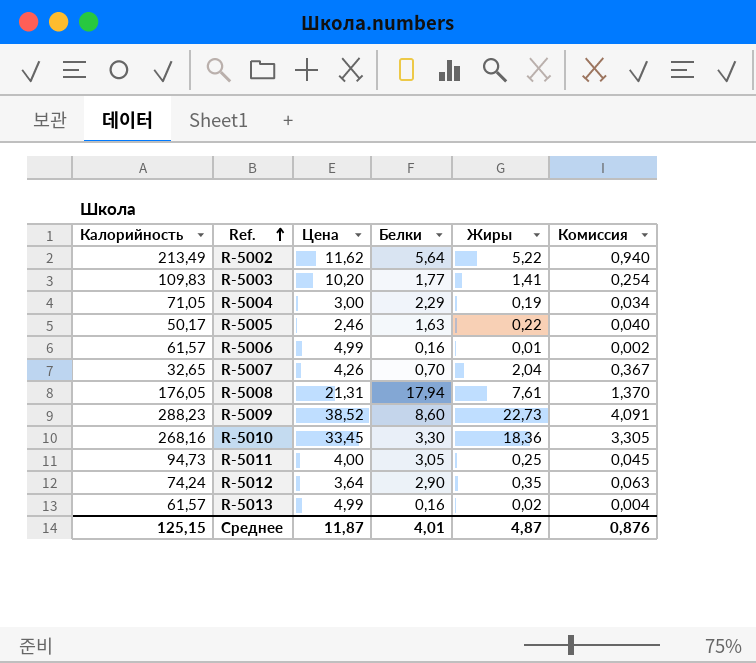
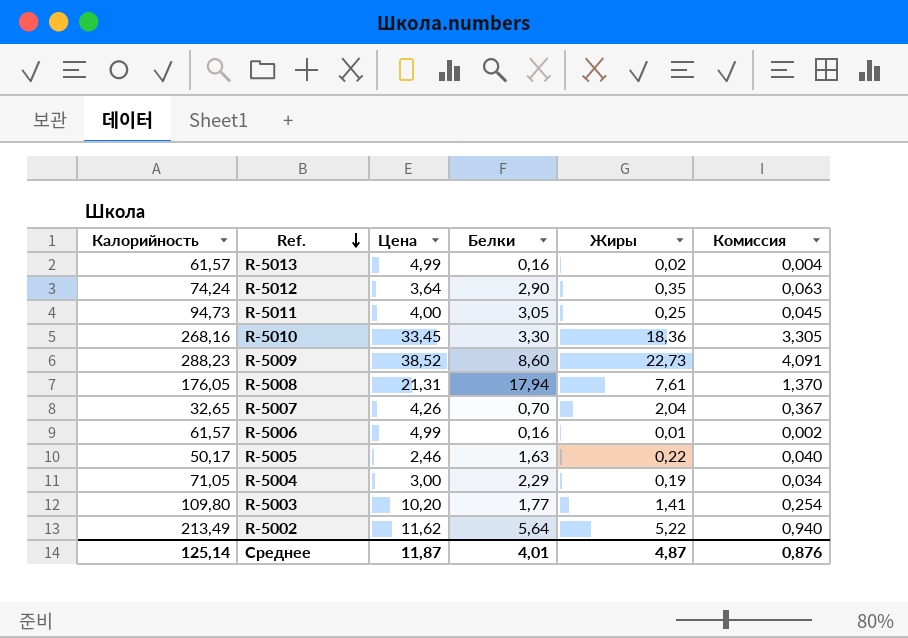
row order: Ref. ascending -> Ref. descending
R-5003 | Калорийность: 109,83 -> 109,80
Среднее | Калорийность: 125,15 -> 125,14

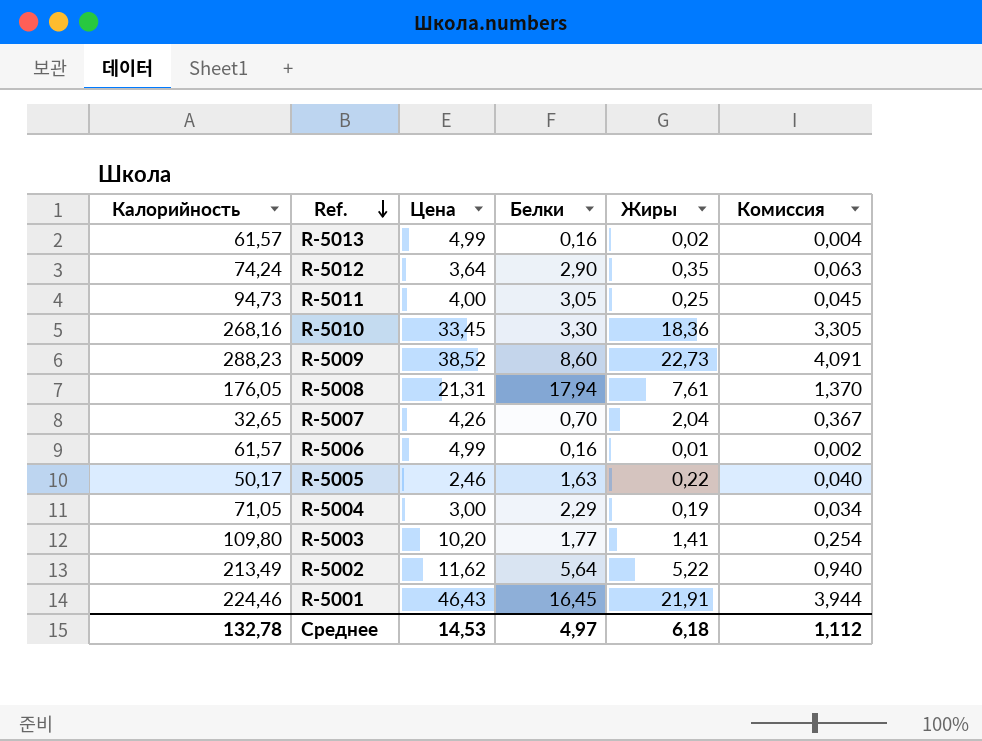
row R-5001: none -> 224,46 | 46,43 | 16,45 | 21,91 | 3,944
Среднее | Калорийность: 125,14 -> 132,78
Среднее | Цена: 11,87 -> 14,53
Среднее | Белки: 4,01 -> 4,97
Среднее | Жиры: 4,87 -> 6,18
Среднее | Комиссия: 0,876 -> 1,112

